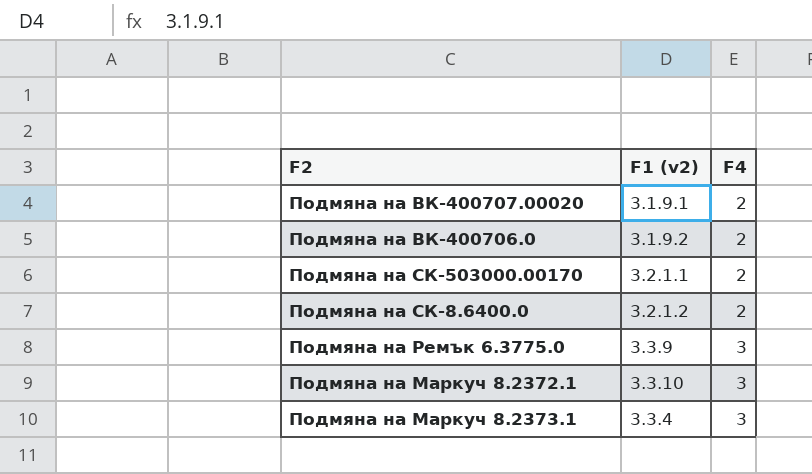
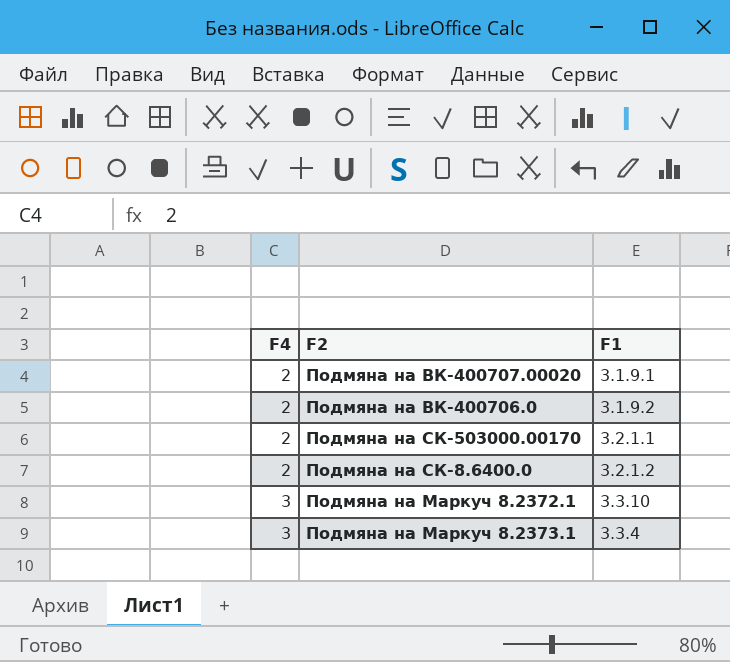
column F4 | position: 3 -> 1
column name: F1 (v2) -> F1
row Подмяна на Ремък 6.3775.0: 3.3.9 | 3 -> none

